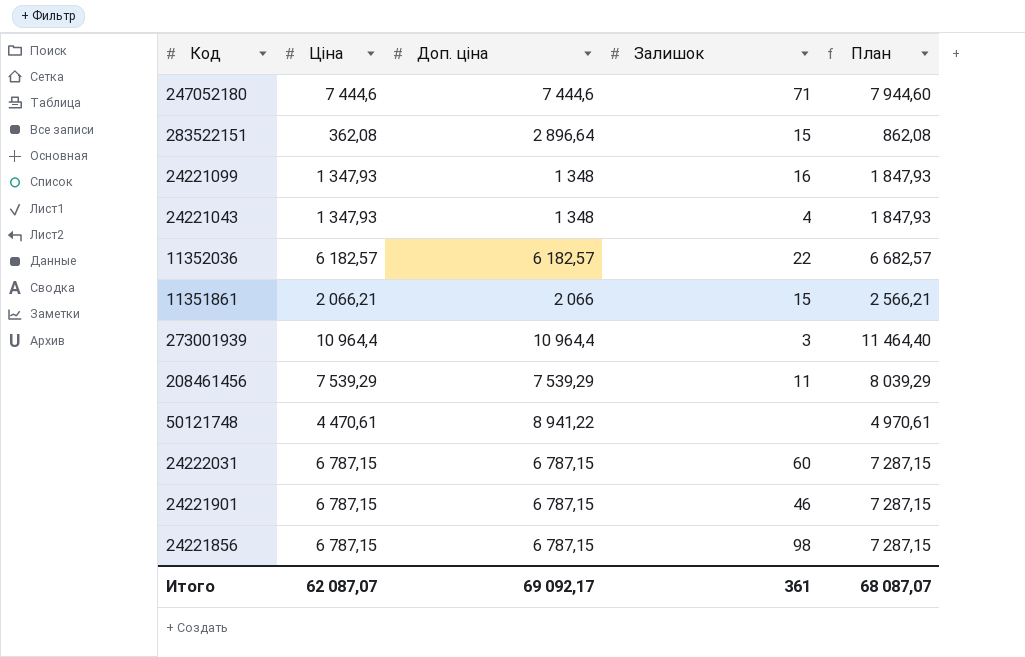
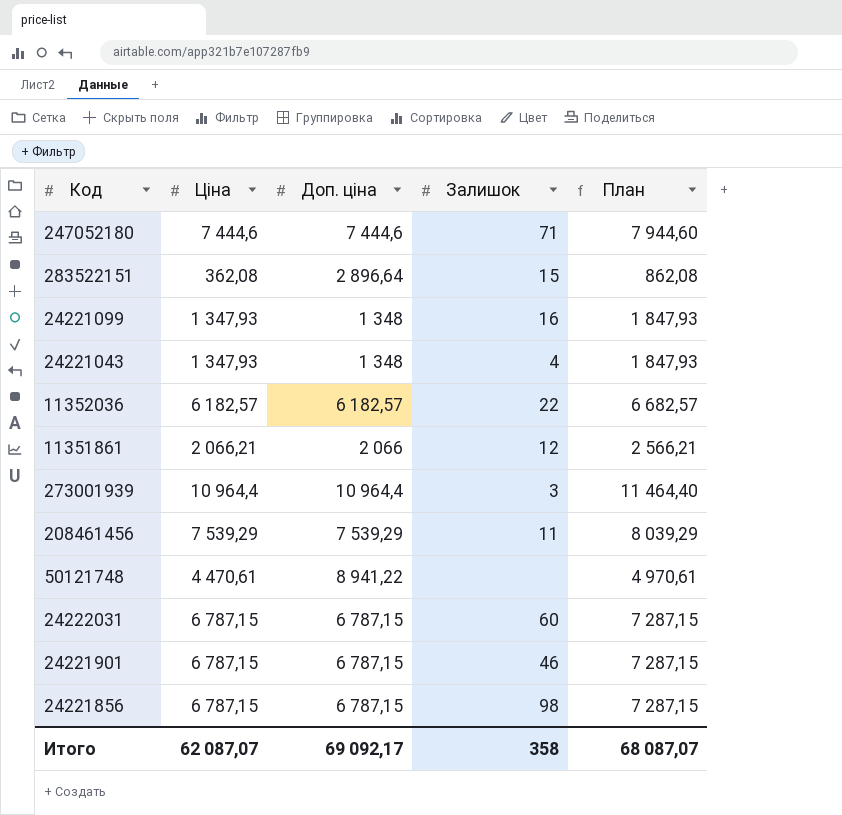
11351861 | Залишок: 15 -> 12
Итого | Залишок: 361 -> 358

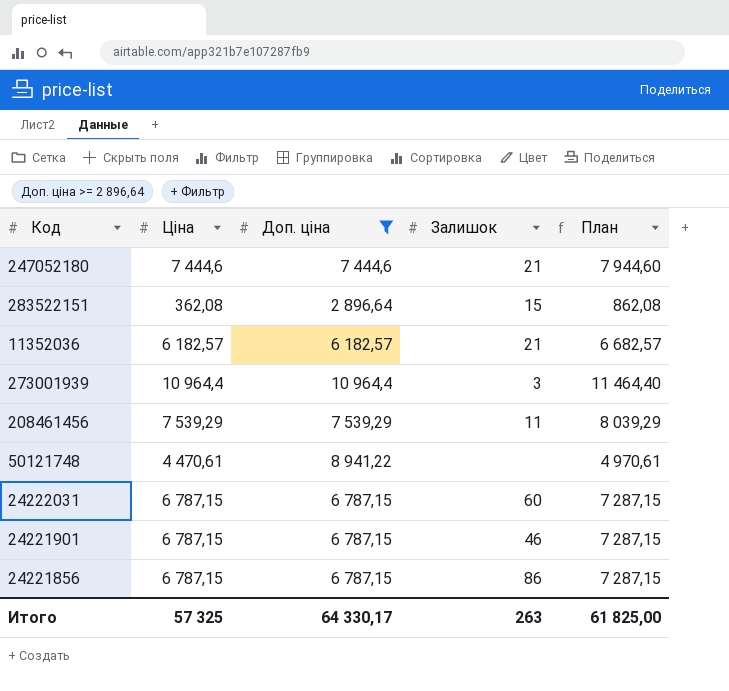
filter: none -> Доп. ціна >= 2 896,64
247052180 | Залишок: 71 -> 21
11352036 | Залишок: 22 -> 21
24221856 | Залишок: 98 -> 86
Итого | Ціна: 62 087,07 -> 57 325
Итого | Доп. ціна: 69 092,17 -> 64 330,17
Итого | Залишок: 358 -> 263
Итого | План: 68 087,07 -> 61 825,00

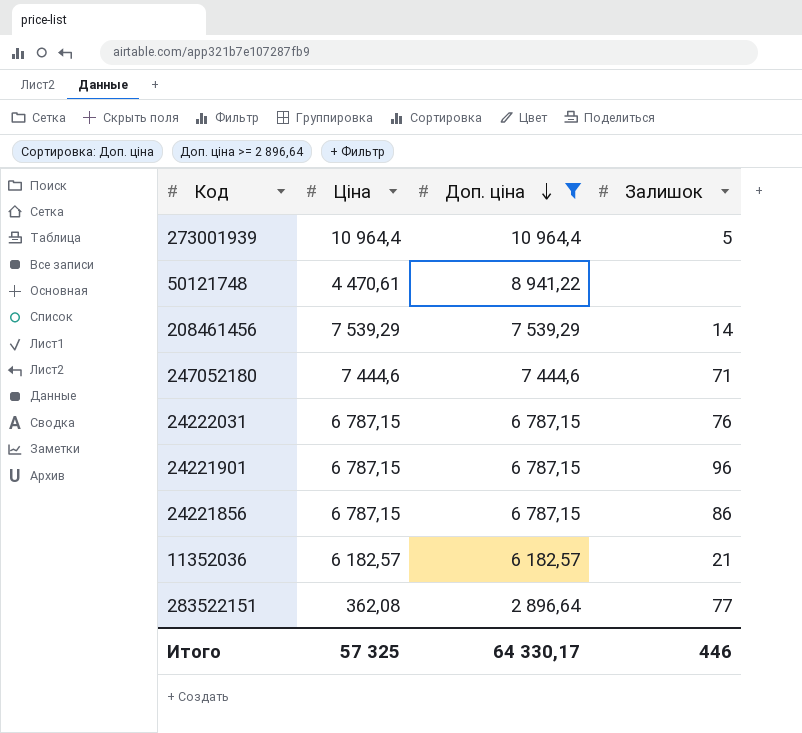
row order: none -> Доп. ціна descending
column План | formula: [Ціна] + 500 -> none
273001939 | Залишок: 3 -> 5
208461456 | Залишок: 11 -> 14
247052180 | Залишок: 21 -> 71
24222031 | Залишок: 60 -> 76
24221901 | Залишок: 46 -> 96
283522151 | Залишок: 15 -> 77
Итого | Залишок: 263 -> 446

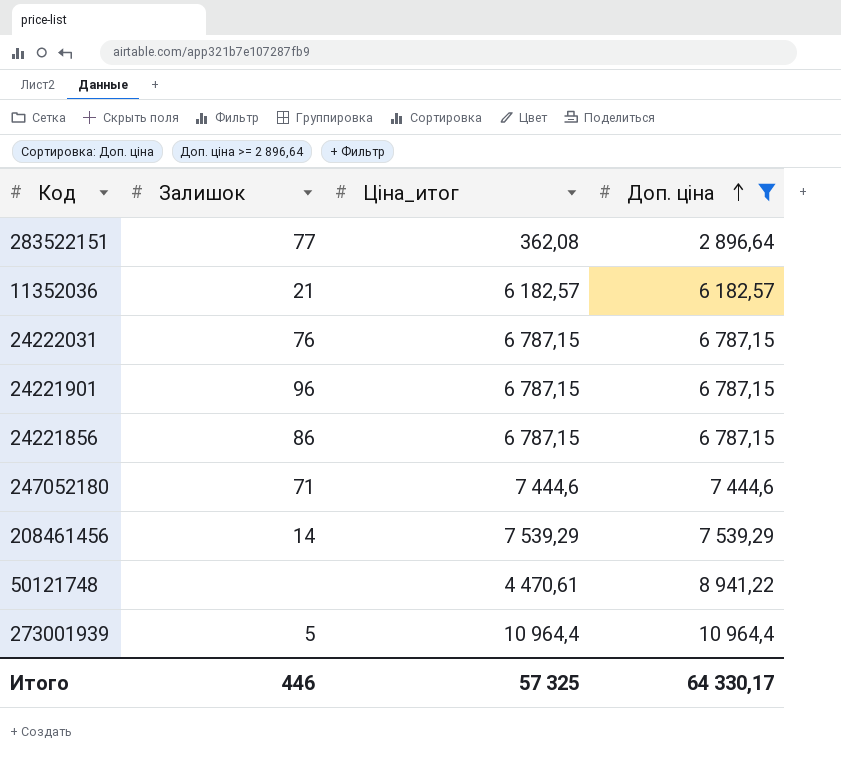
row order: Доп. ціна descending -> Доп. ціна ascending
column Залишок | position: 4 -> 2
column name: Ціна -> Ціна_итог

